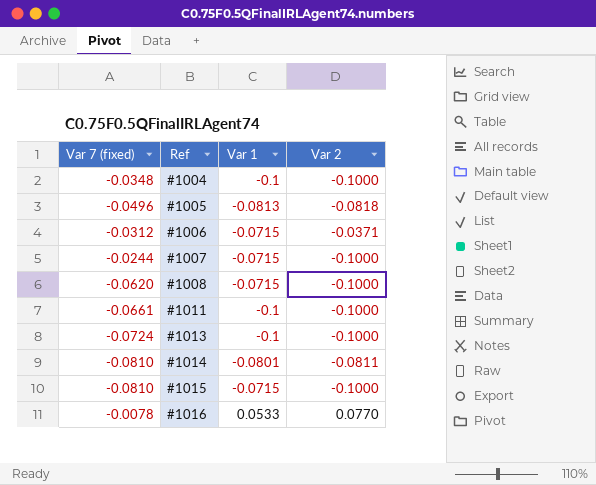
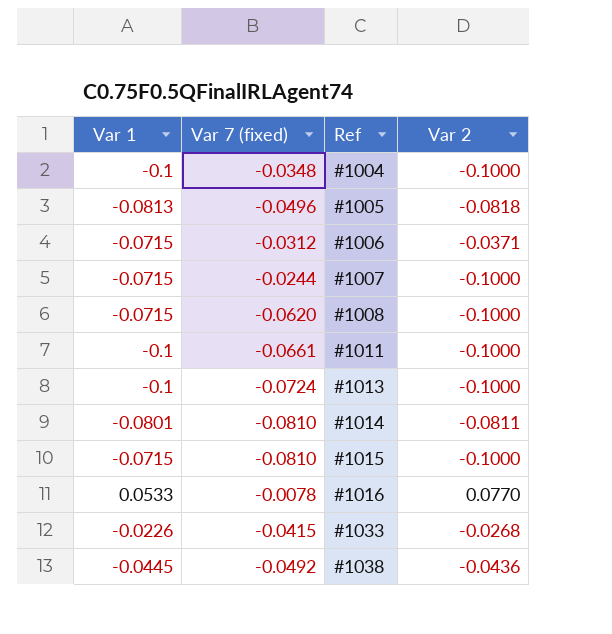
column Var 1 | position: 3 -> 1
row #1033: none -> -0.0226 | -0.0415 | -0.0268
row #1038: none -> -0.0445 | -0.0492 | -0.0436

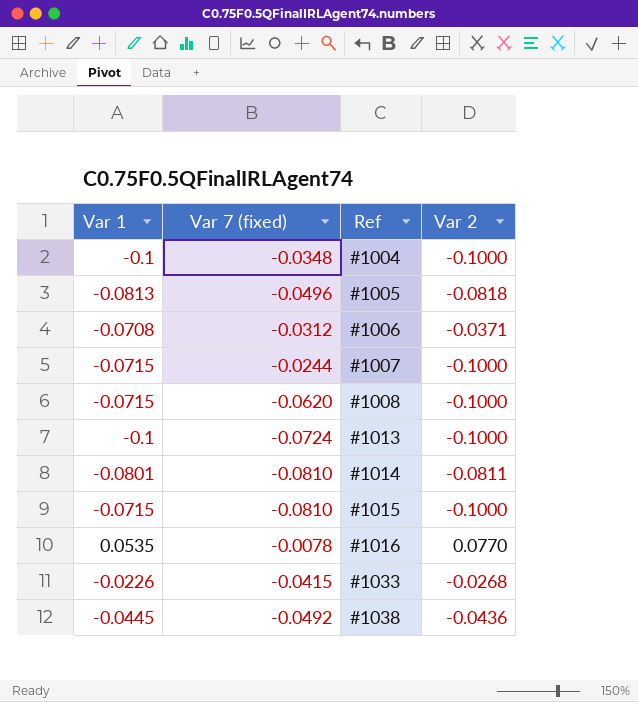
row #1011: -0.1 | -0.0661 | -0.1000 -> none
#1006 | Var 1: -0.0715 -> -0.0708
#1016 | Var 1: 0.0533 -> 0.0535

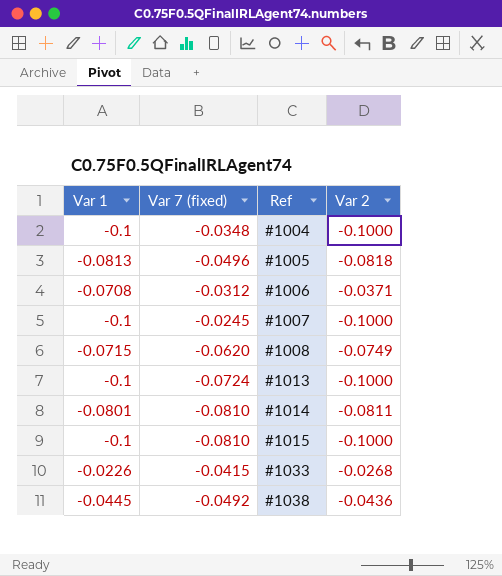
row #1016: 0.0535 | -0.0078 | 0.0770 -> none
#1007 | Var 1: -0.0715 -> -0.1
#1007 | Var 7 (fixed): -0.0244 -> -0.0245
#1008 | Var 2: -0.1000 -> -0.0749
#1015 | Var 1: -0.0715 -> -0.1

